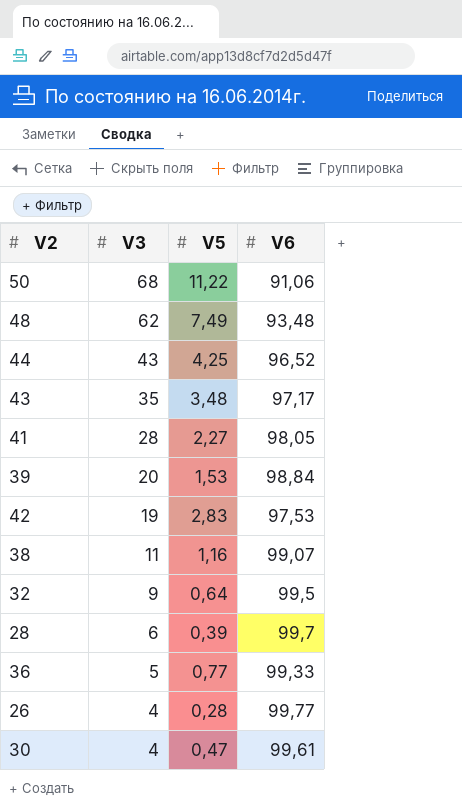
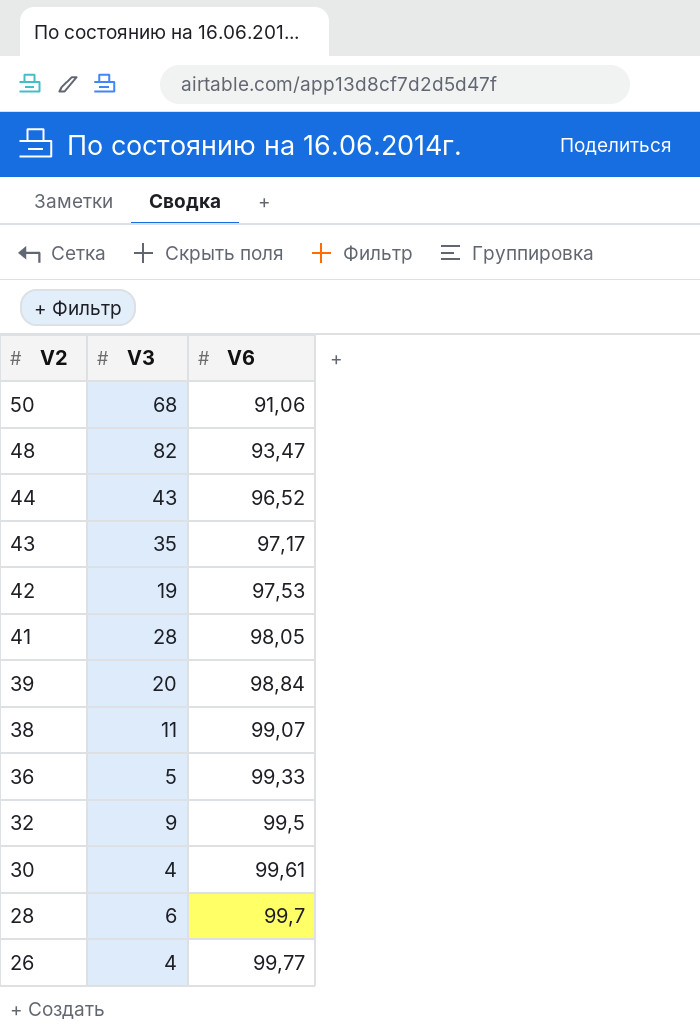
row order: V3 descending -> V2 descending
column V5 | position: 3 -> none
48 | V3: 62 -> 82
48 | V6: 93,48 -> 93,47

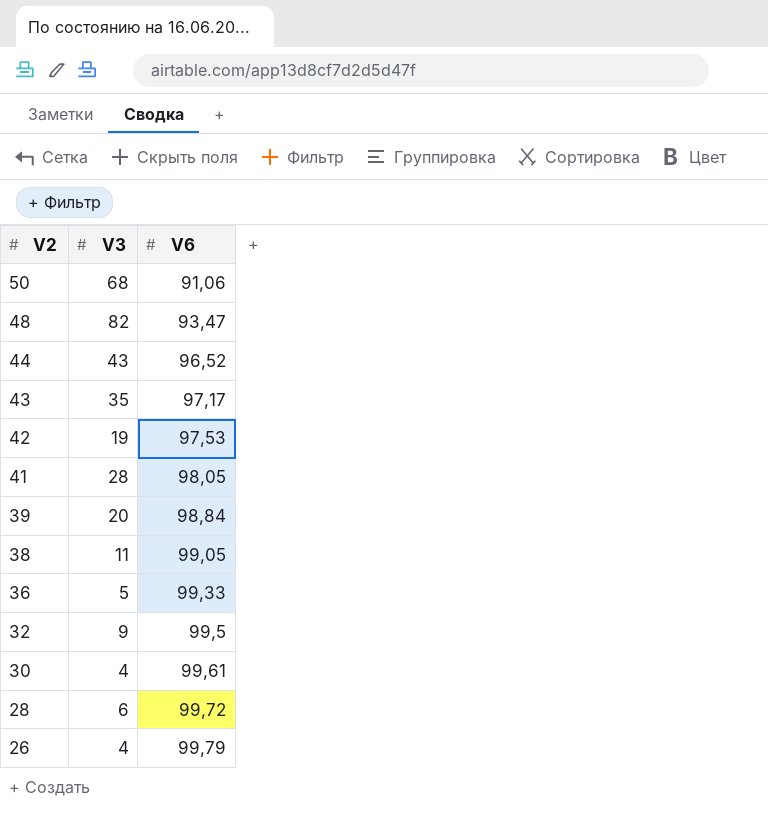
38 | V6: 99,07 -> 99,05
28 | V6: 99,7 -> 99,72
26 | V6: 99,77 -> 99,79

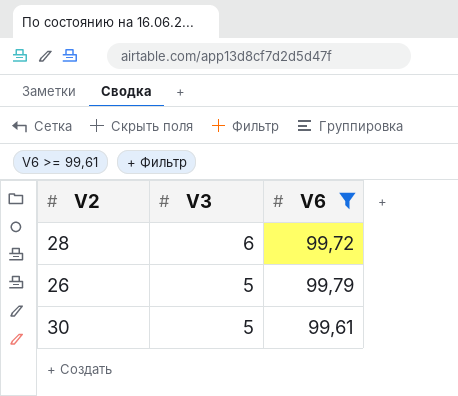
filter: none -> V6 >= 99,61
row order: V2 descending -> V3 descending
26 | V3: 4 -> 5
30 | V3: 4 -> 5

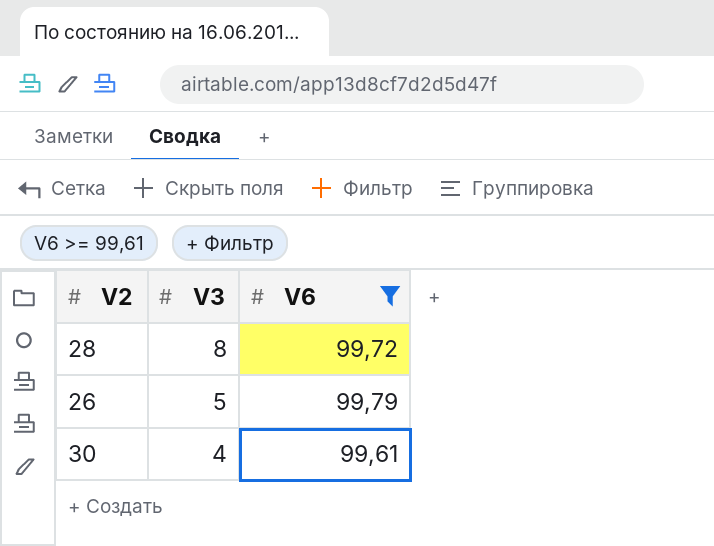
28 | V3: 6 -> 8
30 | V3: 5 -> 4

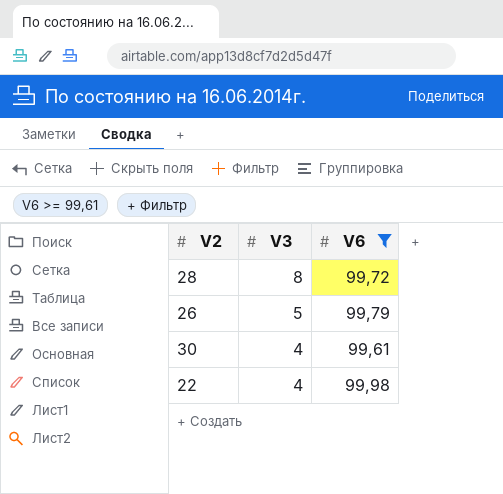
row 22: none -> 4 | 99,98

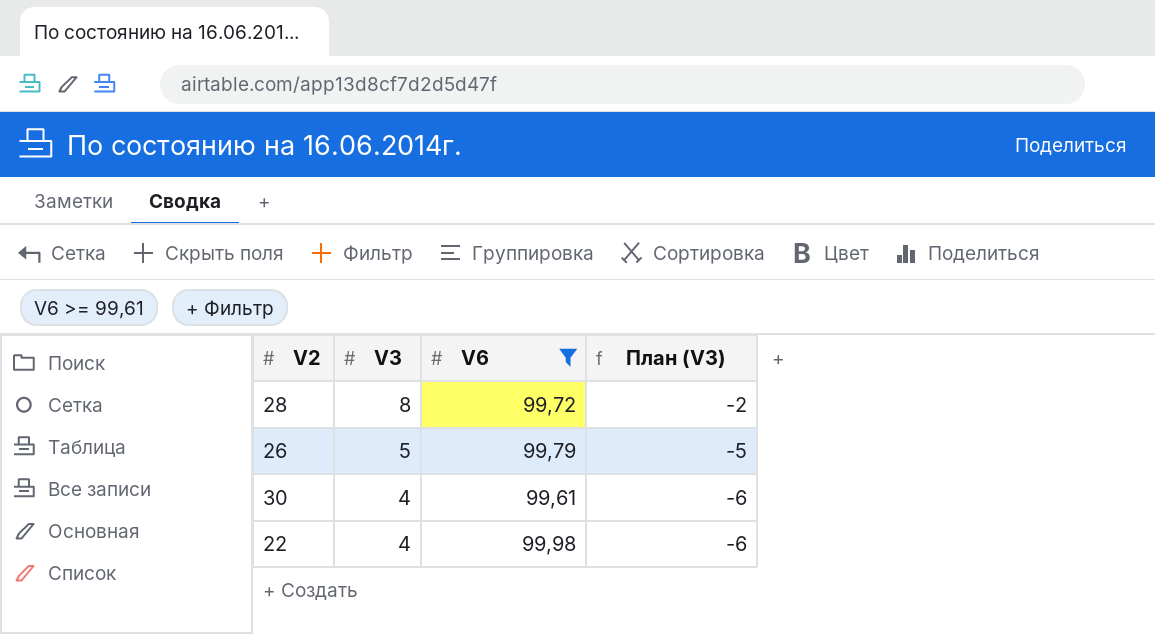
column План (V3) | formula: none -> [V3] - 10

